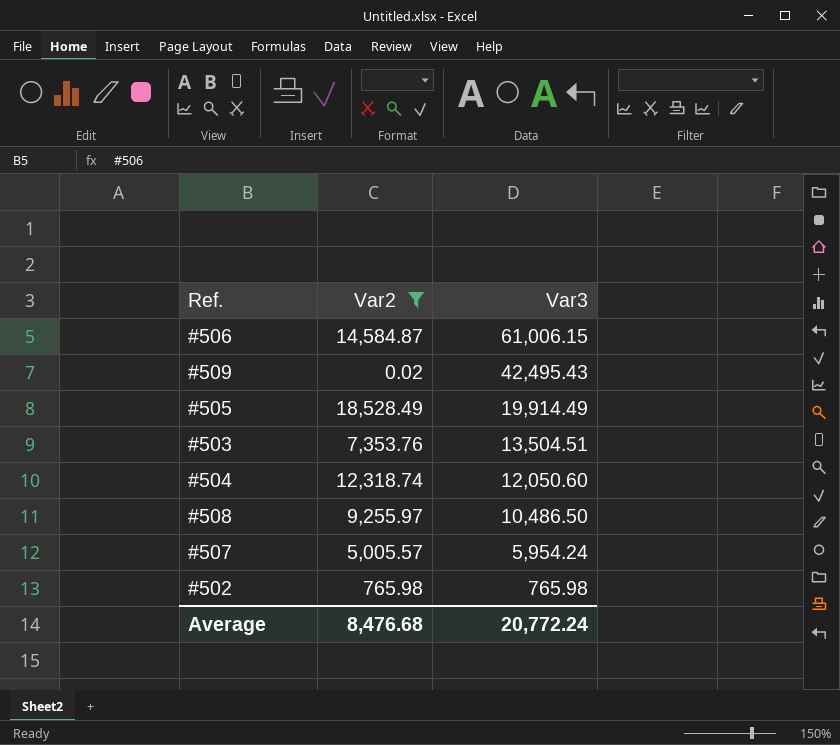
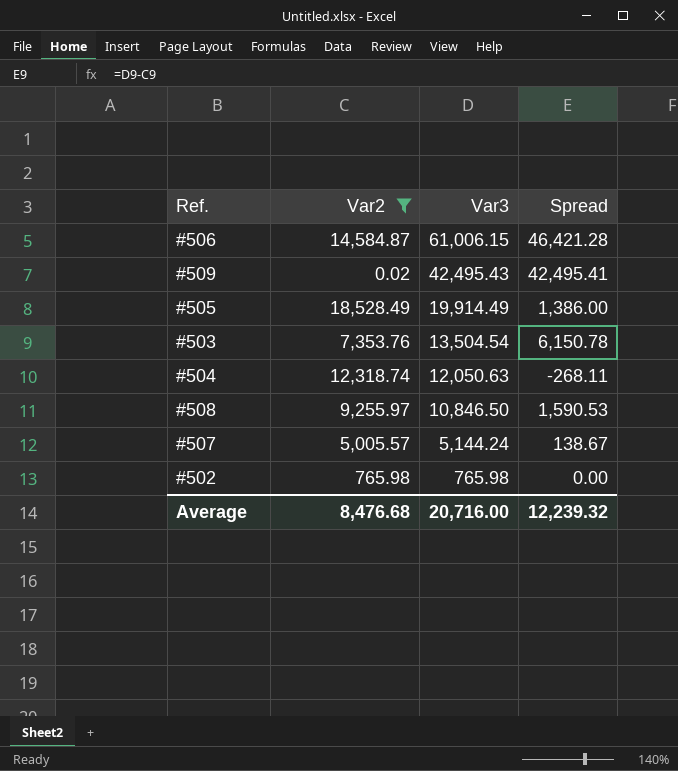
column Spread | formula: none -> [Var3] - [Var2]
#503 | Var3: 13,504.51 -> 13,504.54
#504 | Var3: 12,050.60 -> 12,050.63
#508 | Var3: 10,486.50 -> 10,846.50
#507 | Var3: 5,954.24 -> 5,144.24
Average | Var3: 20,772.24 -> 20,716.00

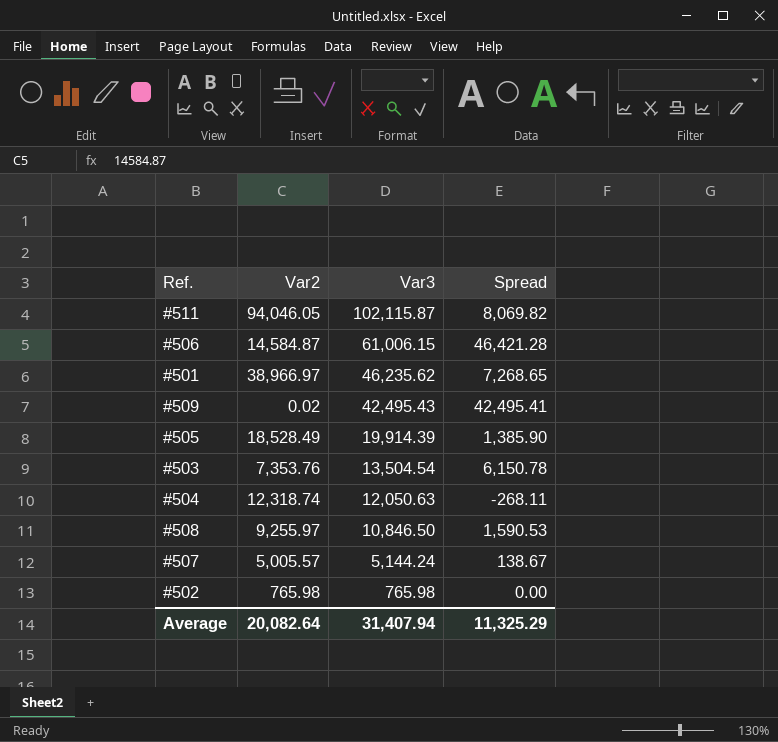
filter: Var2 <= 18,528.49 -> none
#505 | Var3: 19,914.49 -> 19,914.39
#505 | Spread: 1,386.00 -> 1,385.90
Average | Var2: 8,476.68 -> 20,082.64
Average | Var3: 20,716.00 -> 31,407.94
Average | Spread: 12,239.32 -> 11,325.29

